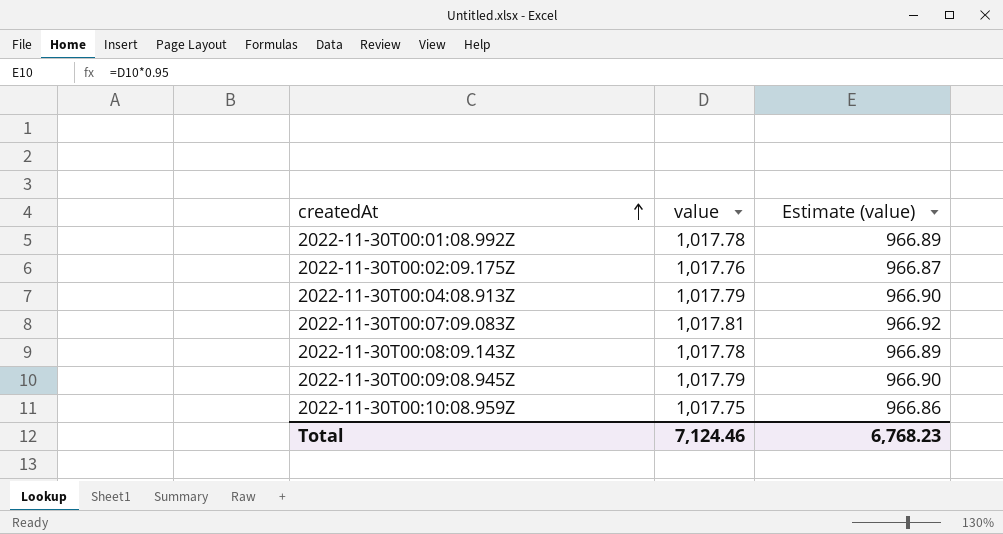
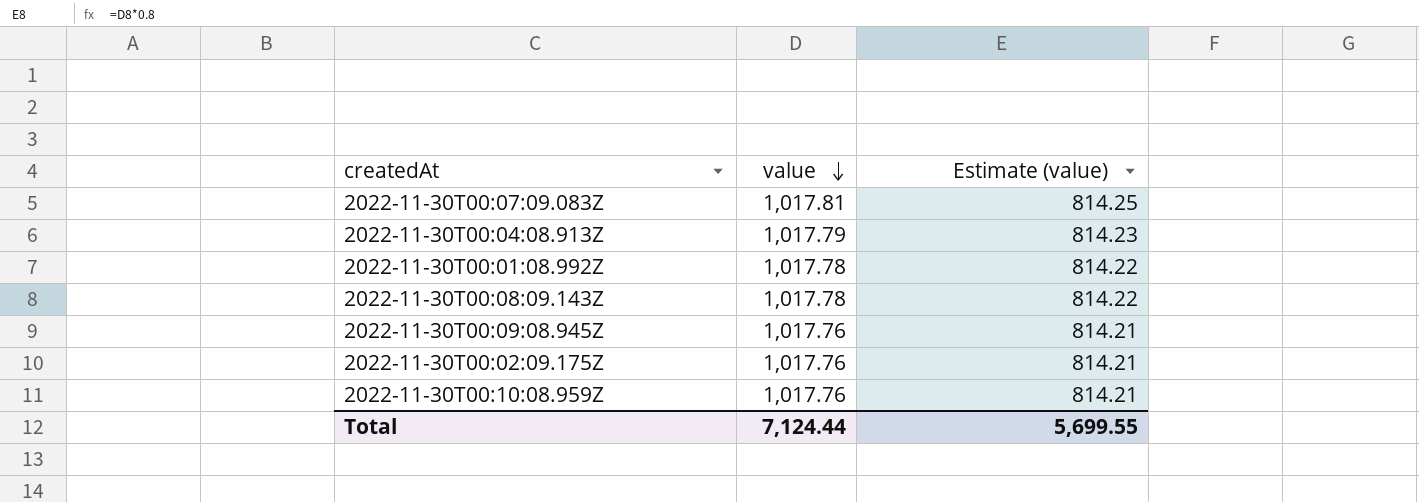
row order: createdAt ascending -> value descending
column Estimate (value) | formula: [value] * 0.95 -> [value] * 0.8
2022-11-30T00:09:08.945Z | value: 1,017.79 -> 1,017.76
2022-11-30T00:10:08.959Z | value: 1,017.75 -> 1,017.76
Total | value: 7,124.46 -> 7,124.44
Total | Estimate (value): 6,768.23 -> 5,699.55

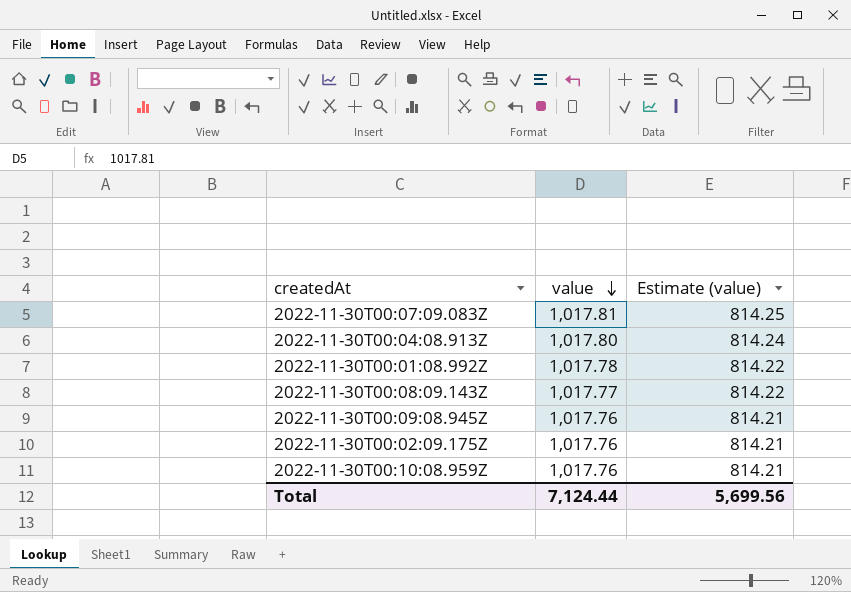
2022-11-30T00:04:08.913Z | value: 1,017.79 -> 1,017.80
2022-11-30T00:04:08.913Z | Estimate (value): 814.23 -> 814.24
2022-11-30T00:08:09.143Z | value: 1,017.78 -> 1,017.77
Total | Estimate (value): 5,699.55 -> 5,699.56

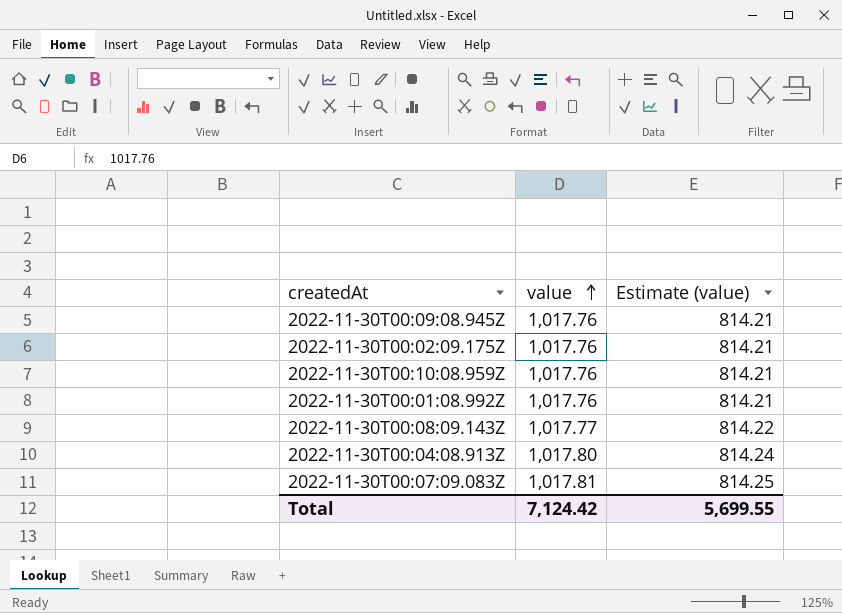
row order: value descending -> value ascending
2022-11-30T00:01:08.992Z | value: 1,017.78 -> 1,017.76
2022-11-30T00:01:08.992Z | Estimate (value): 814.22 -> 814.21
Total | value: 7,124.44 -> 7,124.42
Total | Estimate (value): 5,699.56 -> 5,699.55

